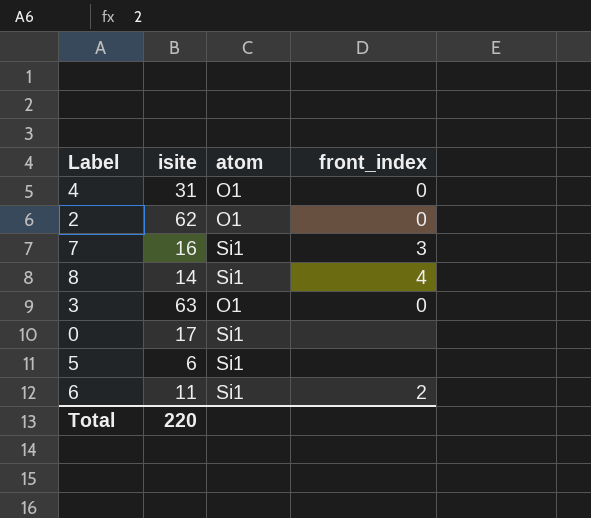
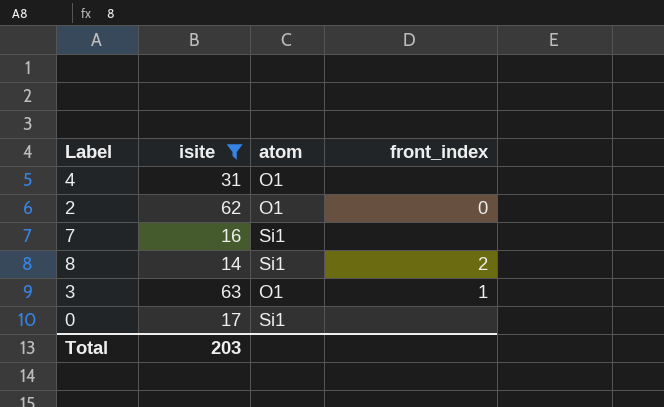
filter: none -> isite >= 14
4 | front_index: 0 -> none
7 | front_index: 3 -> none
8 | front_index: 4 -> 2
3 | front_index: 0 -> 1
Total | isite: 220 -> 203

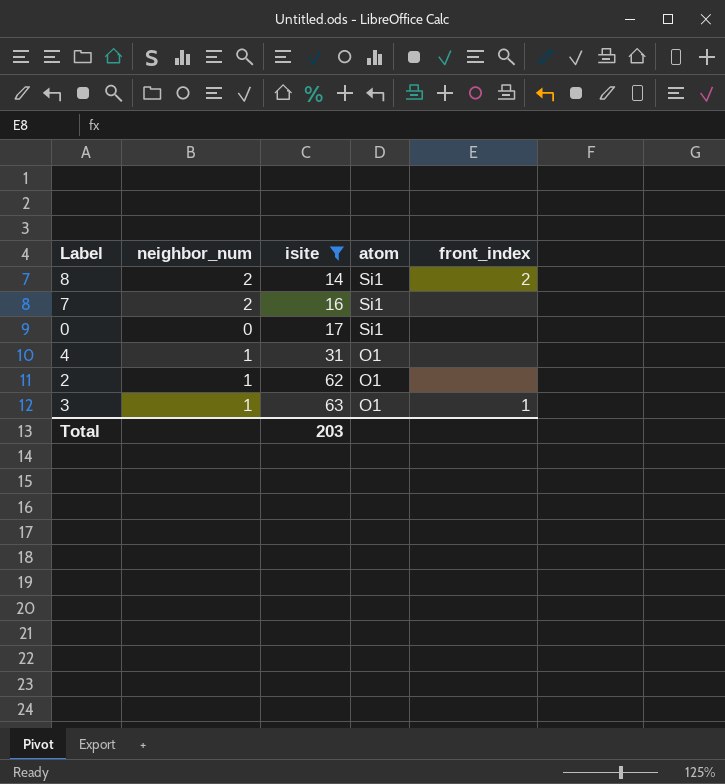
row order: none -> isite ascending
column neighbor_num | position: none -> 2
2 | front_index: 0 -> none

